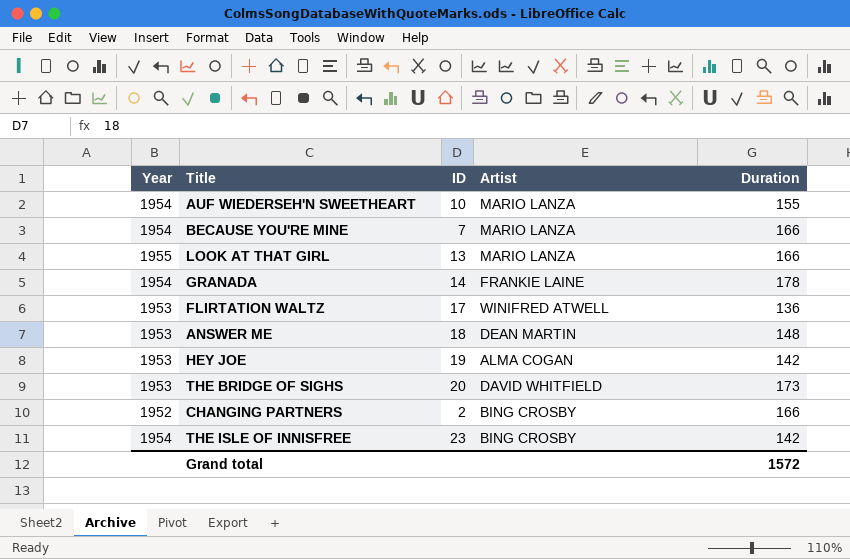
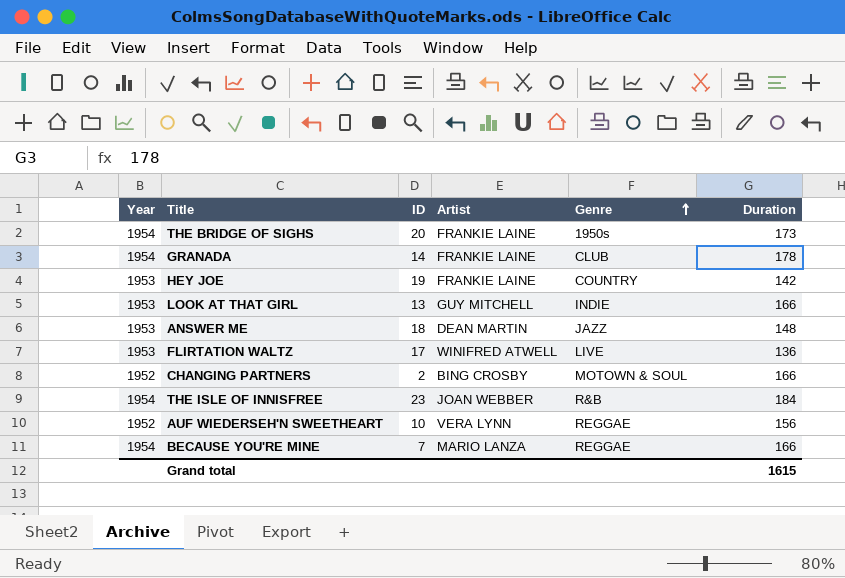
row order: none -> Genre ascending
column Genre | position: none -> 5
THE BRIDGE OF SIGHS | Year: 1953 -> 1954
THE BRIDGE OF SIGHS | Artist: DAVID WHITFIELD -> FRANKIE LAINE
HEY JOE | Artist: ALMA COGAN -> FRANKIE LAINE
LOOK AT THAT GIRL | Year: 1955 -> 1953
LOOK AT THAT GIRL | Artist: MARIO LANZA -> GUY MITCHELL
THE ISLE OF INNISFREE | Artist: BING CROSBY -> JOAN WEBBER
THE ISLE OF INNISFREE | Duration: 142 -> 184
AUF WIEDERSEH'N SWEETHEART | Year: 1954 -> 1952
AUF WIEDERSEH'N SWEETHEART | Artist: MARIO LANZA -> VERA LYNN
AUF WIEDERSEH'N SWEETHEART | Duration: 155 -> 156
Grand total | Duration: 1572 -> 1615

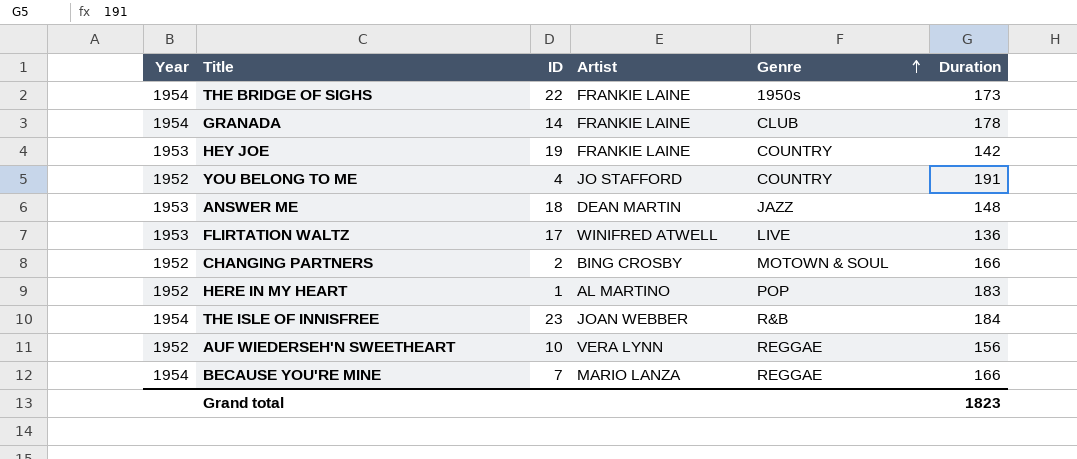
row LOOK AT THAT GIRL: 1953 | 13 | GUY MITCHELL | INDIE | 166 -> none
THE BRIDGE OF SIGHS | ID: 20 -> 22
row YOU BELONG TO ME: none -> 1952 | 4 | JO STAFFORD | COUNTRY | 191
row HERE IN MY HEART: none -> 1952 | 1 | AL MARTINO | POP | 183
Grand total | Duration: 1615 -> 1823

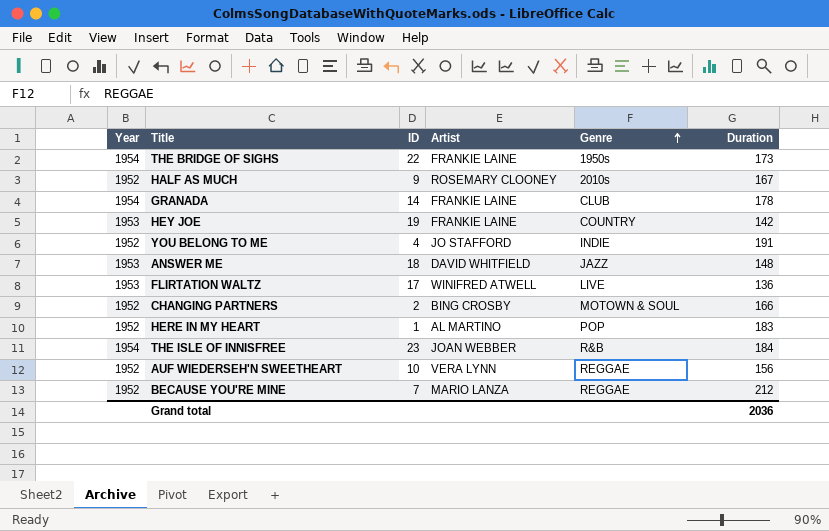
row HALF AS MUCH: none -> 1952 | 9 | ROSEMARY CLOONEY | 2010s | 167
YOU BELONG TO ME | Genre: COUNTRY -> INDIE
ANSWER ME | Artist: DEAN MARTIN -> DAVID WHITFIELD
BECAUSE YOU'RE MINE | Year: 1954 -> 1952
BECAUSE YOU'RE MINE | Duration: 166 -> 212
Grand total | Duration: 1823 -> 2036

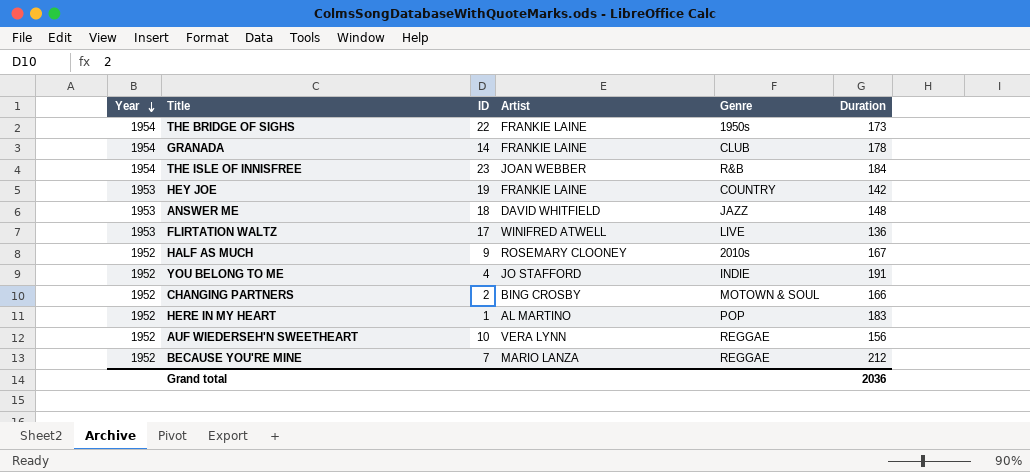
row order: Genre ascending -> Year descending

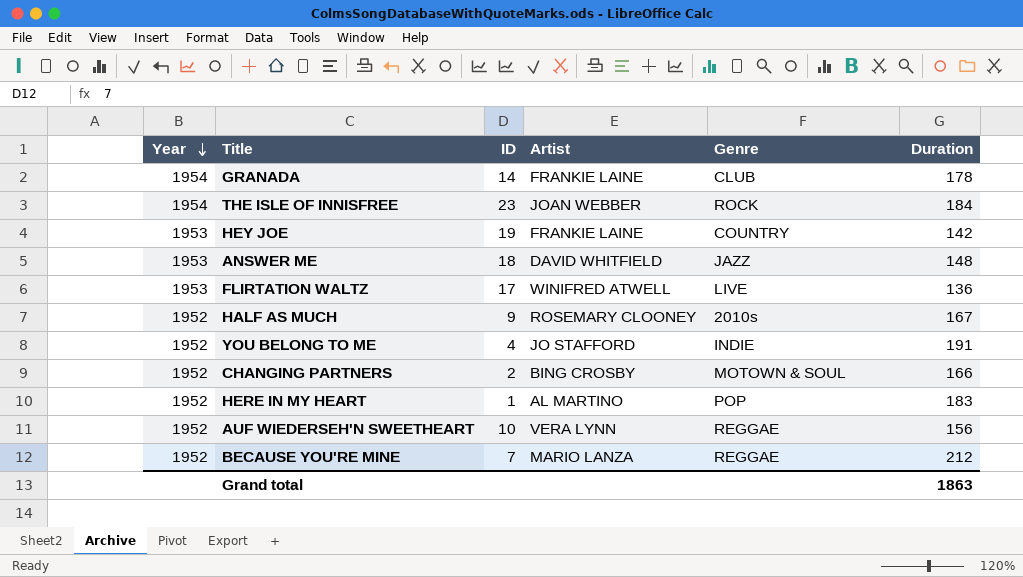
row THE BRIDGE OF SIGHS: 1954 | 22 | FRANKIE LAINE | 1950s | 173 -> none
THE ISLE OF INNISFREE | Genre: R&B -> ROCK
Grand total | Duration: 2036 -> 1863

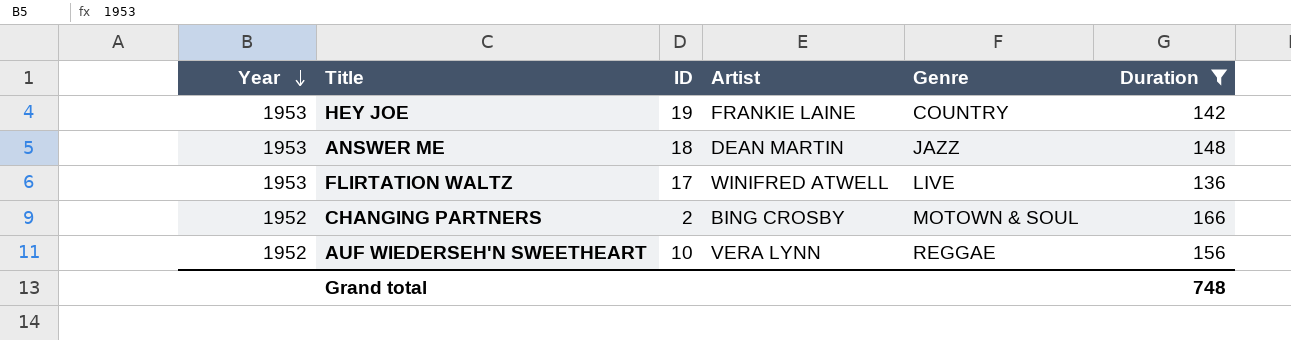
filter: none -> Duration <= 166
ANSWER ME | Artist: DAVID WHITFIELD -> DEAN MARTIN
Grand total | Duration: 1863 -> 748

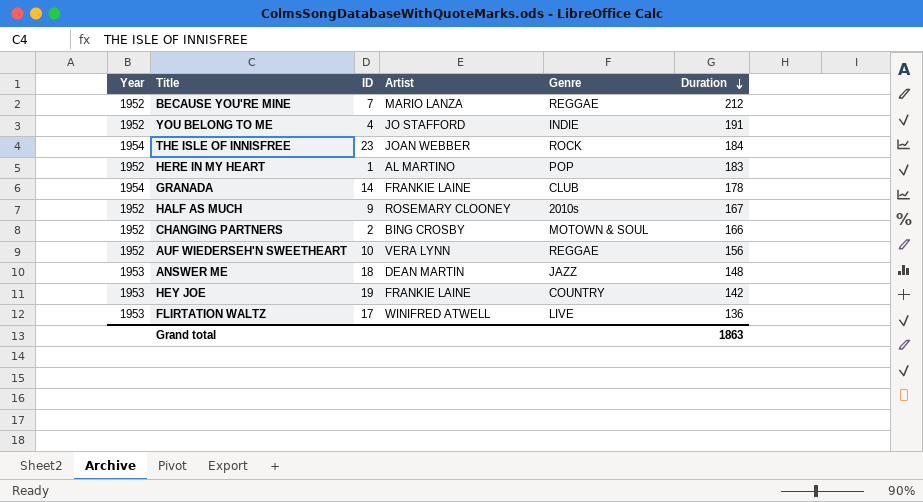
filter: Duration <= 166 -> none
row order: Year descending -> Duration descending
Grand total | Duration: 748 -> 1863

